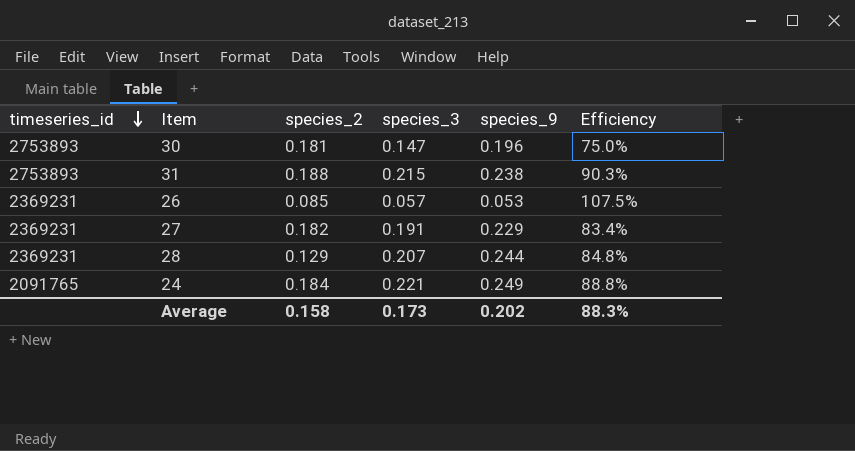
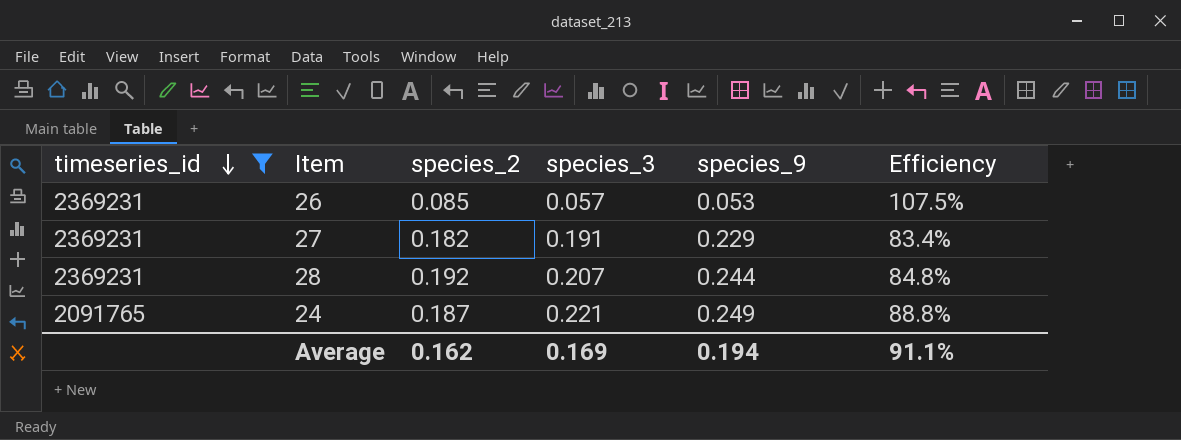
filter: none -> timeseries_id != 2753893
28 | species_2: 0.129 -> 0.192
24 | species_2: 0.184 -> 0.187
Average | species_2: 0.158 -> 0.162
Average | species_3: 0.173 -> 0.169
Average | species_9: 0.202 -> 0.194
Average | Efficiency: 88.3% -> 91.1%

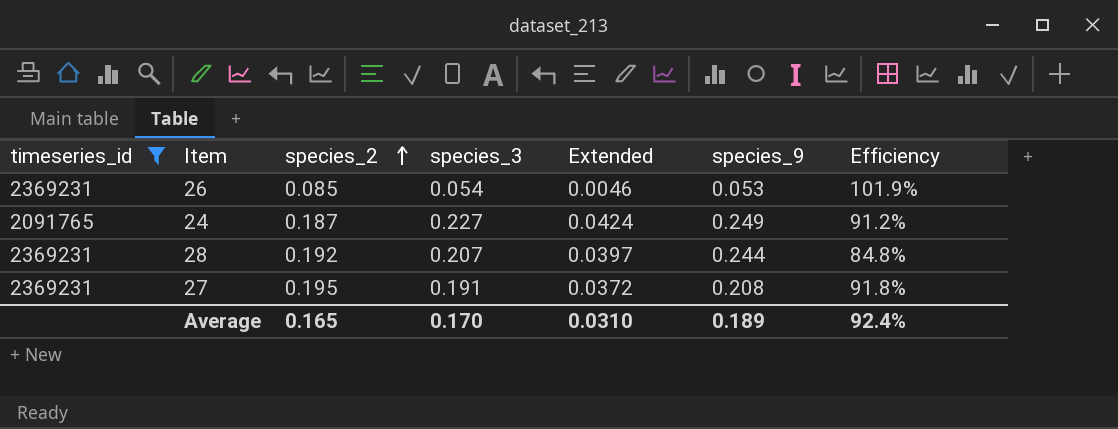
row order: timeseries_id descending -> species_2 ascending
column Extended | formula: none -> [species_2] * [species_3]
26 | species_3: 0.057 -> 0.054
26 | Efficiency: 107.5% -> 101.9%
24 | species_3: 0.221 -> 0.227
24 | Efficiency: 88.8% -> 91.2%
27 | species_2: 0.182 -> 0.195
27 | species_9: 0.229 -> 0.208
27 | Efficiency: 83.4% -> 91.8%
Average | species_2: 0.162 -> 0.165
Average | species_3: 0.169 -> 0.170
Average | species_9: 0.194 -> 0.189
Average | Efficiency: 91.1% -> 92.4%

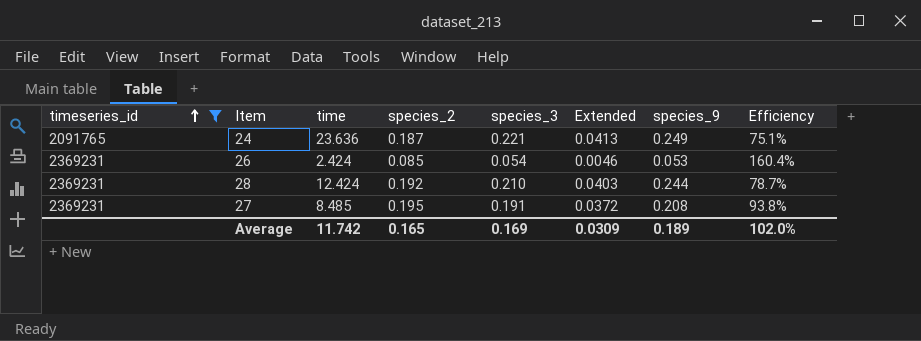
row order: species_2 ascending -> timeseries_id ascending
column time | position: none -> 3
column Efficiency | formula: [species_3] / [species_9] -> [species_2] / [species_9]
24 | species_3: 0.227 -> 0.221
24 | Extended: 0.0424 -> 0.0413
28 | species_3: 0.207 -> 0.210
28 | Extended: 0.0397 -> 0.0403
Average | species_3: 0.170 -> 0.169
Average | Extended: 0.0310 -> 0.0309
Average | Efficiency: 92.4% -> 102.0%

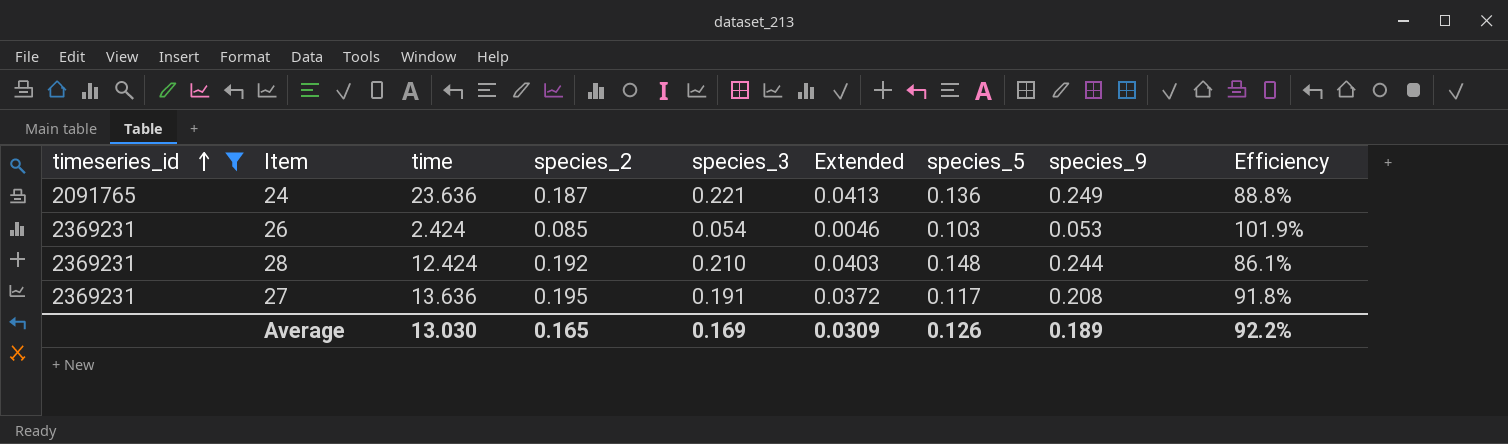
column species_5 | position: none -> 7
column Efficiency | formula: [species_2] / [species_9] -> [species_3] / [species_9]
27 | time: 8.485 -> 13.636
Average | time: 11.742 -> 13.030
Average | Efficiency: 102.0% -> 92.2%

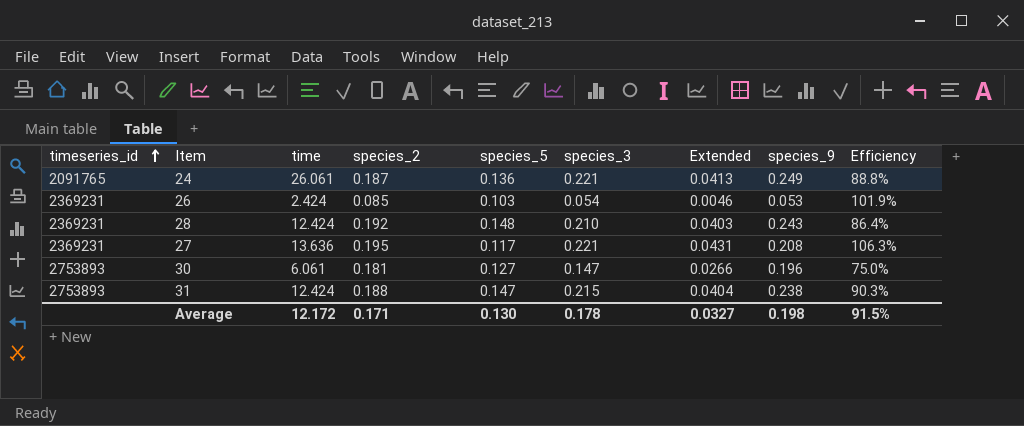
filter: timeseries_id != 2753893 -> none
column species_5 | position: 7 -> 5
24 | time: 23.636 -> 26.061
28 | species_9: 0.244 -> 0.243
28 | Efficiency: 86.1% -> 86.4%
27 | species_3: 0.191 -> 0.221
27 | Extended: 0.0372 -> 0.0431
27 | Efficiency: 91.8% -> 106.3%
Average | time: 13.030 -> 12.172
Average | species_2: 0.165 -> 0.171
Average | species_5: 0.126 -> 0.130
Average | species_3: 0.169 -> 0.178
Average | Extended: 0.0309 -> 0.0327
Average | species_9: 0.189 -> 0.198
Average | Efficiency: 92.2% -> 91.5%

